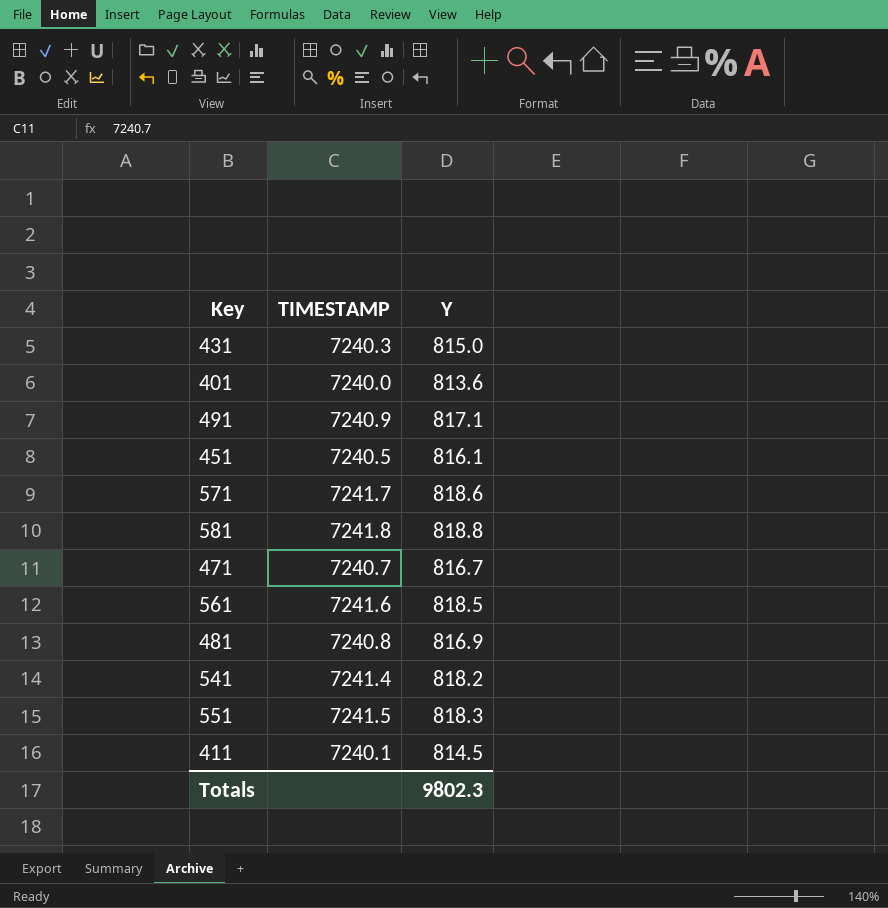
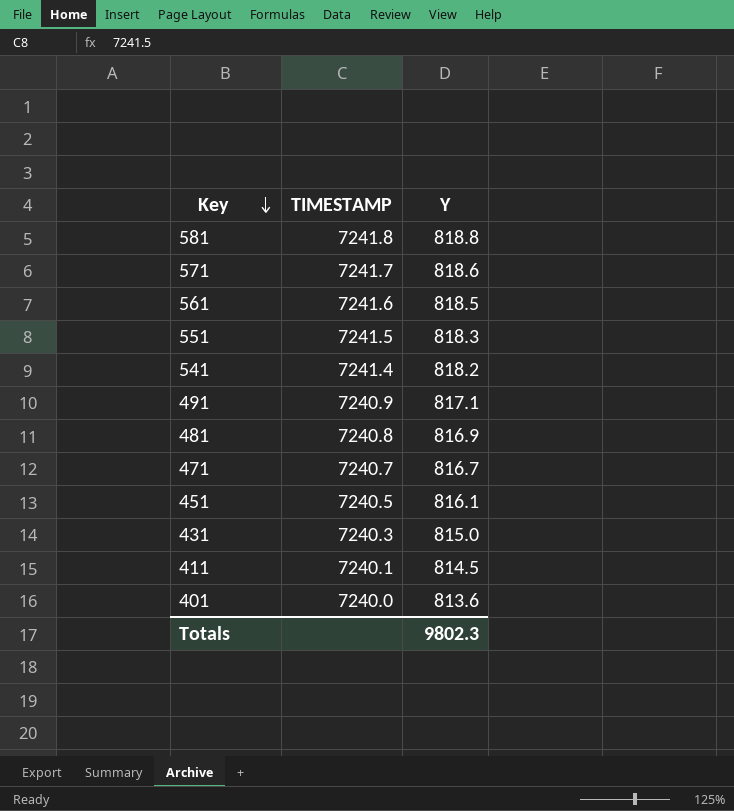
row order: none -> Key descending

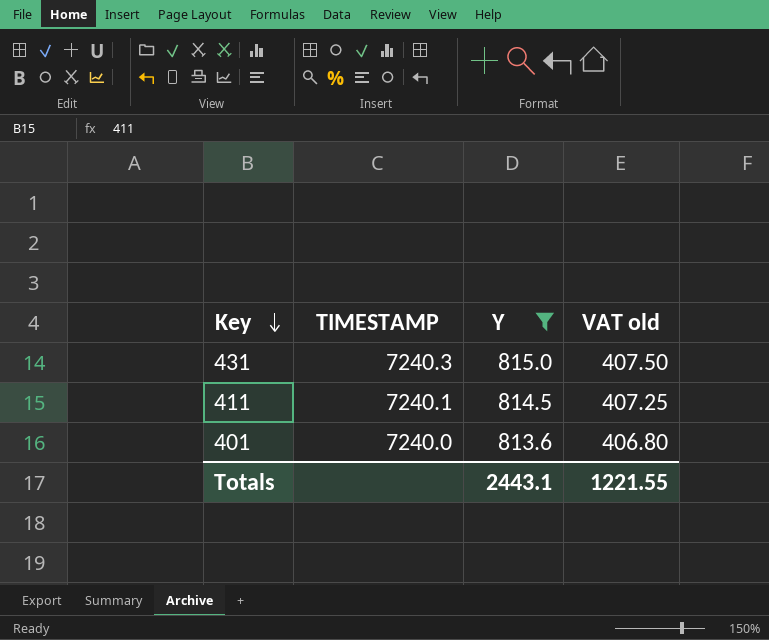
filter: none -> Y <= 815.0
column VAT old | formula: none -> [Y] * 0.5
Totals | Y: 9802.3 -> 2443.1

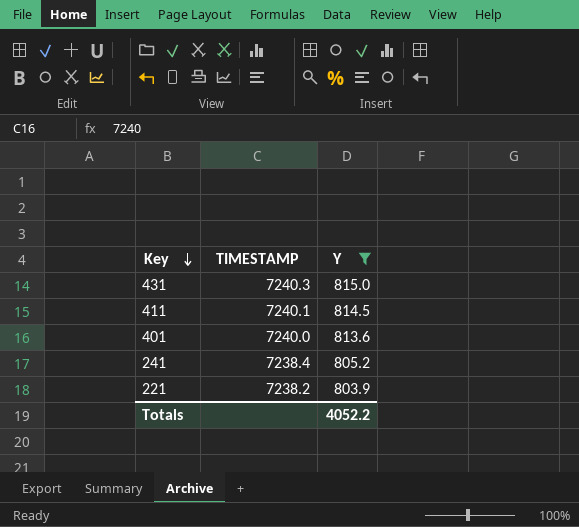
column VAT old | formula: [Y] * 0.5 -> none
row 241: none -> 7238.4 | 805.2
row 221: none -> 7238.2 | 803.9
Totals | Y: 2443.1 -> 4052.2

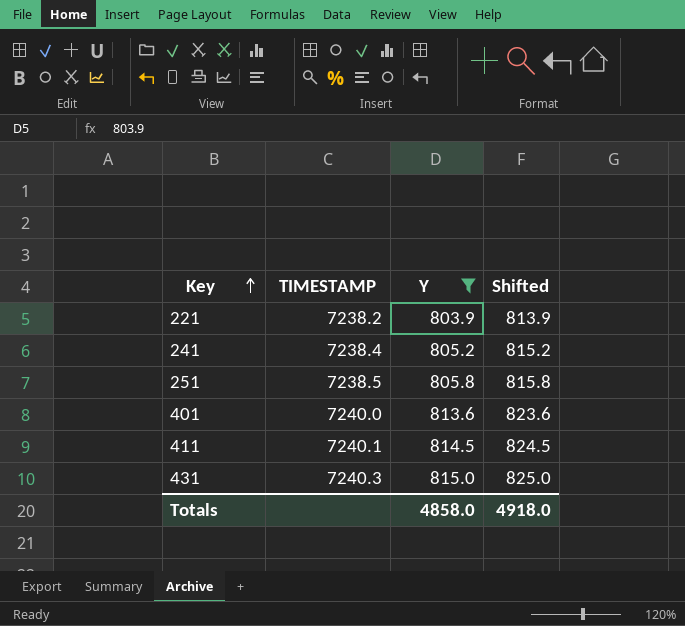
row order: Key descending -> Key ascending
column Shifted | formula: none -> [Y] + 10
row 251: none -> 7238.5 | 805.8 | 815.8
Totals | Y: 4052.2 -> 4858.0

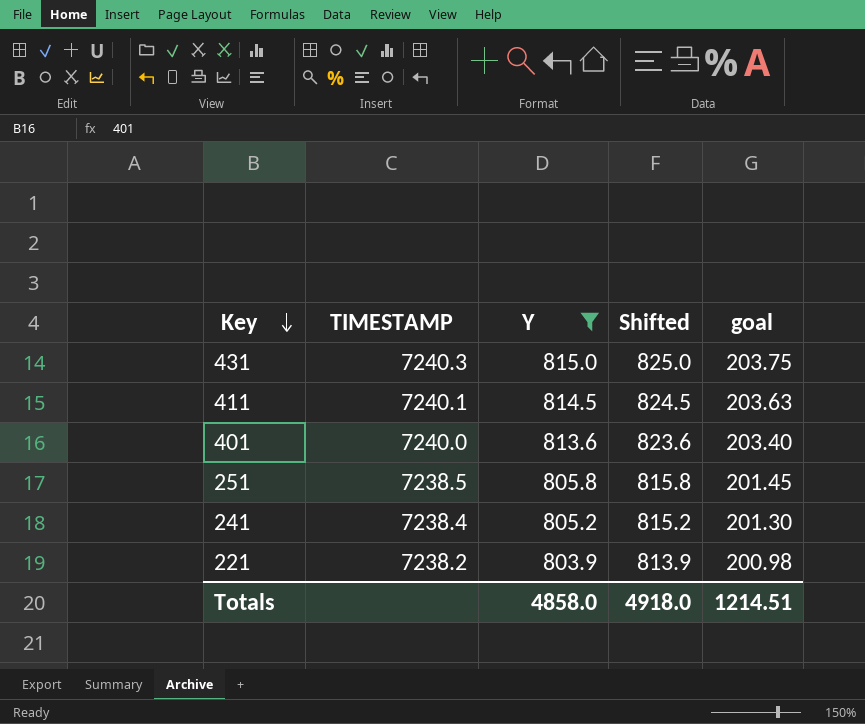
row order: Key ascending -> Key descending
column goal | formula: none -> [Y] * 0.25

